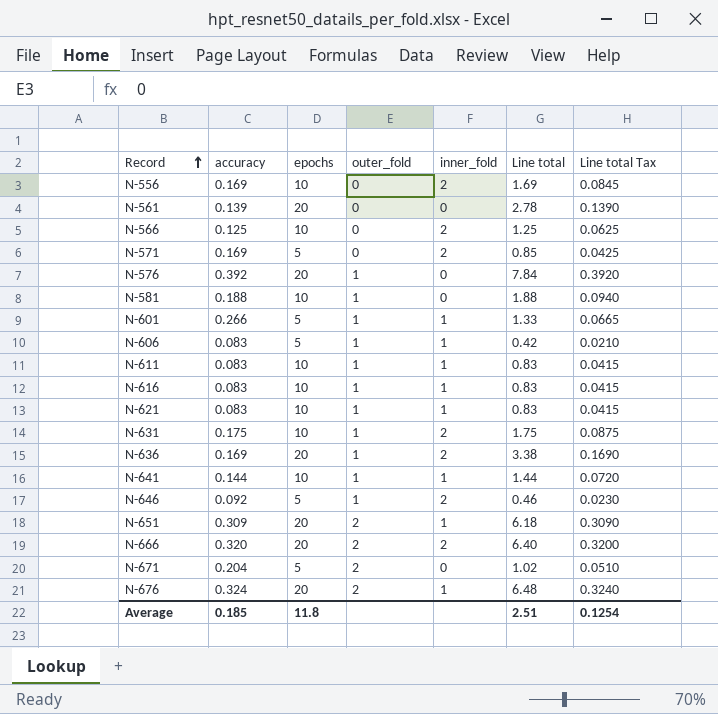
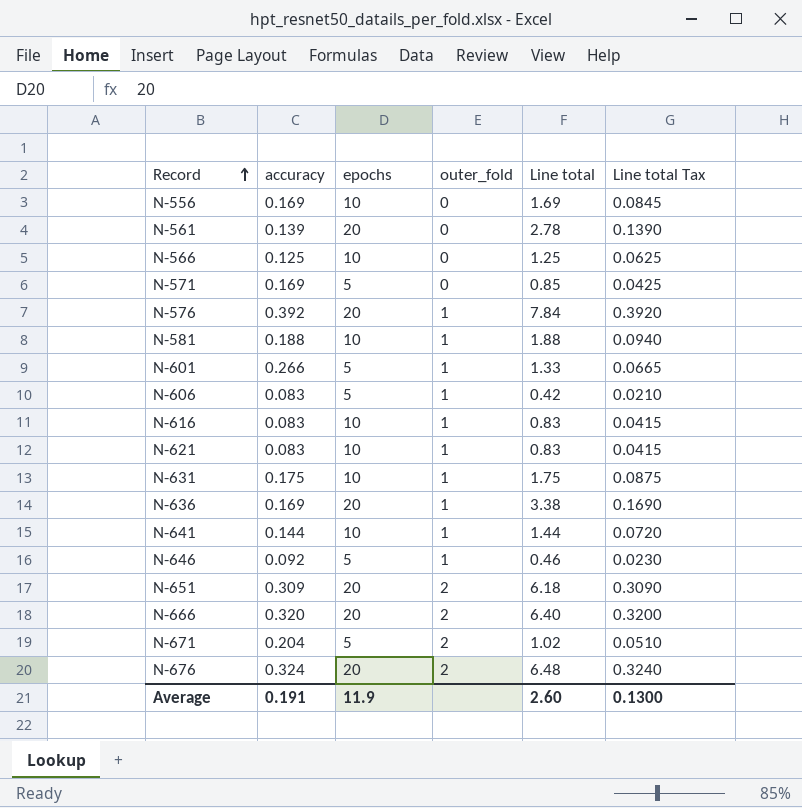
column inner_fold | position: 5 -> none
row N-611: 0.083 | 10 | 1 | 1 | 0.83 | 0.0415 -> none
Average | accuracy: 0.185 -> 0.191
Average | epochs: 11.8 -> 11.9
Average | Line total: 2.51 -> 2.60
Average | Line total Tax: 0.1254 -> 0.1300

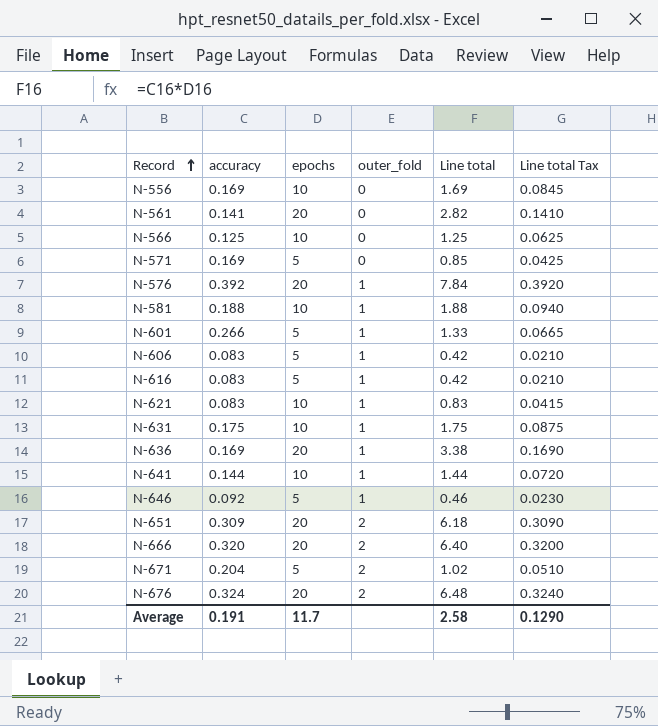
N-561 | accuracy: 0.139 -> 0.141
N-561 | Line total: 2.78 -> 2.82
N-561 | Line total Tax: 0.1390 -> 0.1410
N-616 | epochs: 10 -> 5
N-616 | Line total: 0.83 -> 0.42
N-616 | Line total Tax: 0.0415 -> 0.0210
Average | epochs: 11.9 -> 11.7
Average | Line total: 2.60 -> 2.58
Average | Line total Tax: 0.1300 -> 0.1290

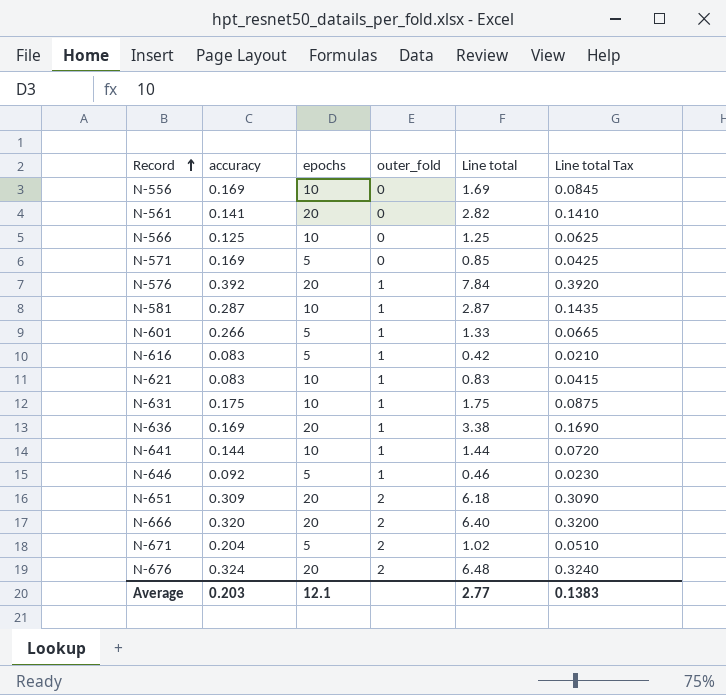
row N-606: 0.083 | 5 | 1 | 0.42 | 0.0210 -> none
N-581 | accuracy: 0.188 -> 0.287
N-581 | Line total: 1.88 -> 2.87
N-581 | Line total Tax: 0.0940 -> 0.1435
Average | accuracy: 0.191 -> 0.203
Average | epochs: 11.7 -> 12.1
Average | Line total: 2.58 -> 2.77
Average | Line total Tax: 0.1290 -> 0.1383

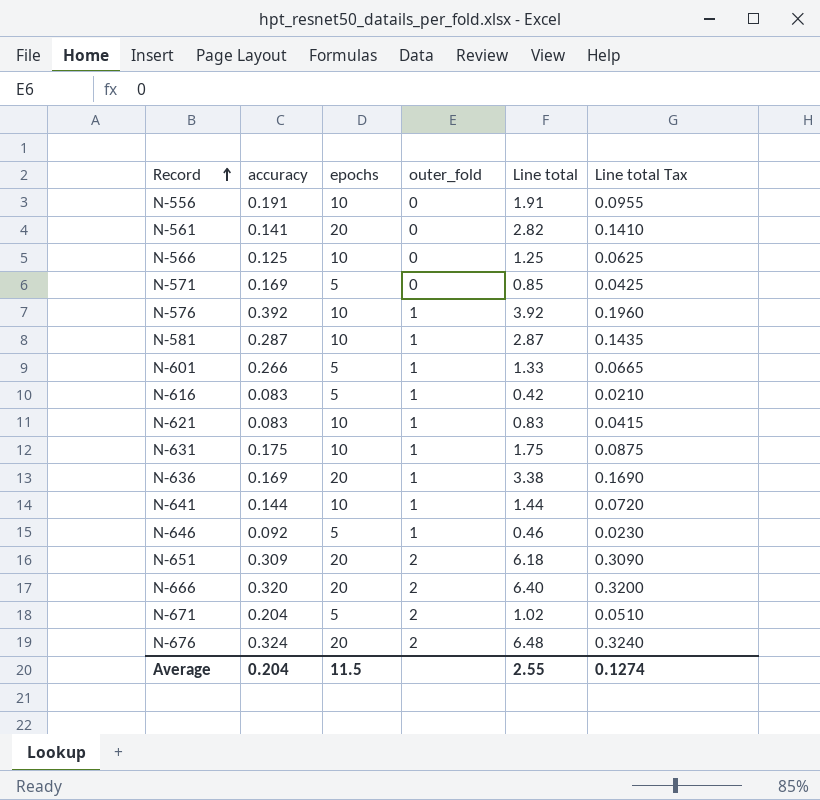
N-556 | accuracy: 0.169 -> 0.191
N-556 | Line total: 1.69 -> 1.91
N-556 | Line total Tax: 0.0845 -> 0.0955
N-576 | epochs: 20 -> 10
N-576 | Line total: 7.84 -> 3.92
N-576 | Line total Tax: 0.3920 -> 0.1960
Average | accuracy: 0.203 -> 0.204
Average | epochs: 12.1 -> 11.5
Average | Line total: 2.77 -> 2.55
Average | Line total Tax: 0.1383 -> 0.1274

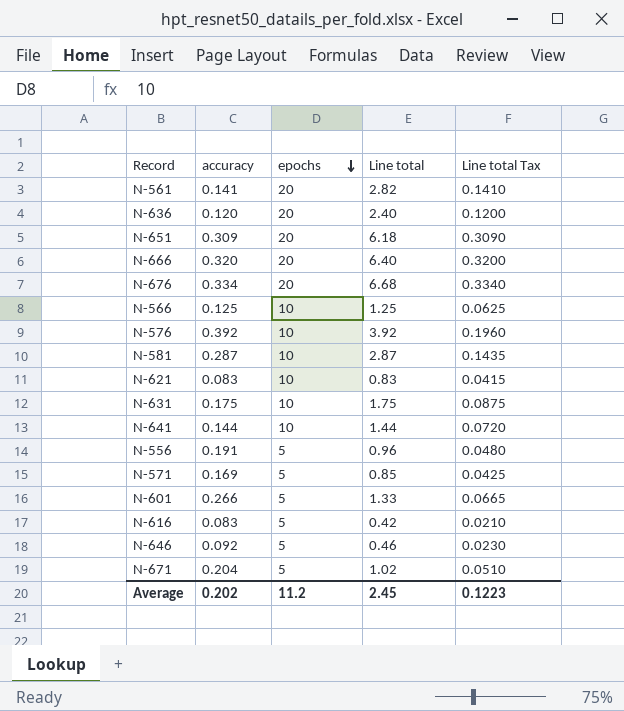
row order: Record ascending -> epochs descending
column outer_fold | position: 4 -> none
N-636 | accuracy: 0.169 -> 0.120
N-636 | Line total: 3.38 -> 2.40
N-636 | Line total Tax: 0.1690 -> 0.1200
N-676 | accuracy: 0.324 -> 0.334
N-676 | Line total: 6.48 -> 6.68
N-676 | Line total Tax: 0.3240 -> 0.3340
N-556 | epochs: 10 -> 5
N-556 | Line total: 1.91 -> 0.96
N-556 | Line total Tax: 0.0955 -> 0.0480
Average | accuracy: 0.204 -> 0.202
Average | epochs: 11.5 -> 11.2
Average | Line total: 2.55 -> 2.45
Average | Line total Tax: 0.1274 -> 0.1223

